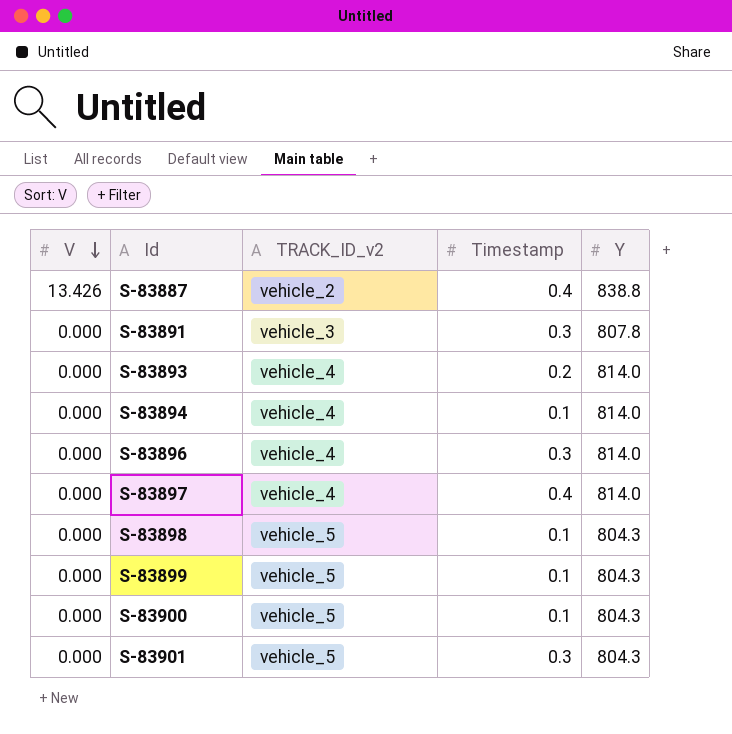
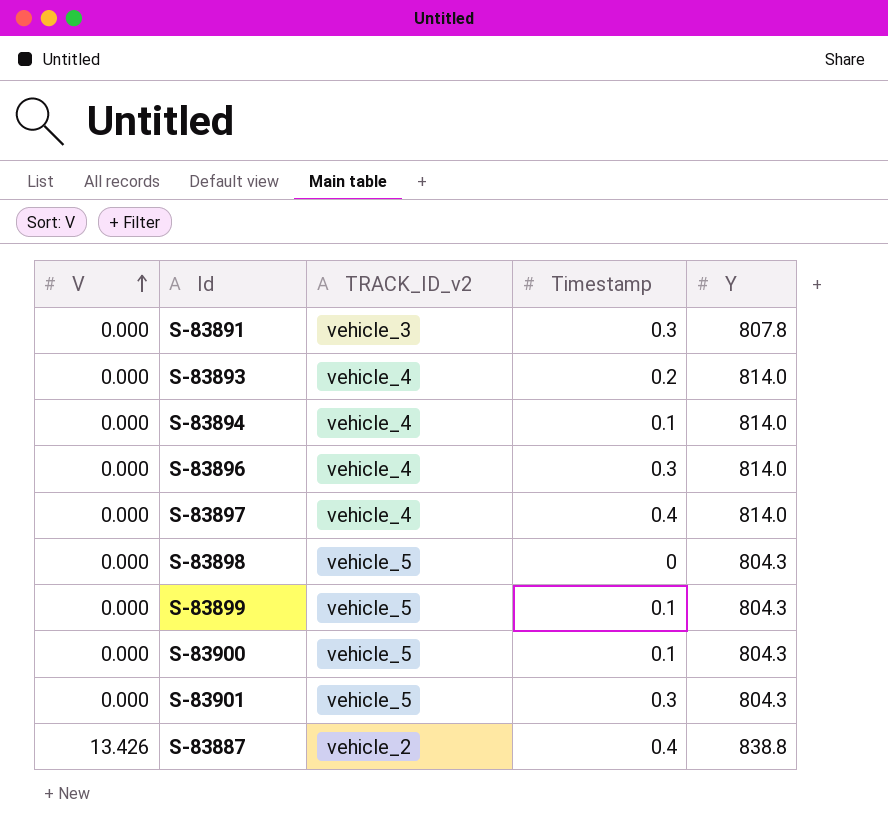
row order: V descending -> V ascending
S-83898 | Timestamp: 0.1 -> 0

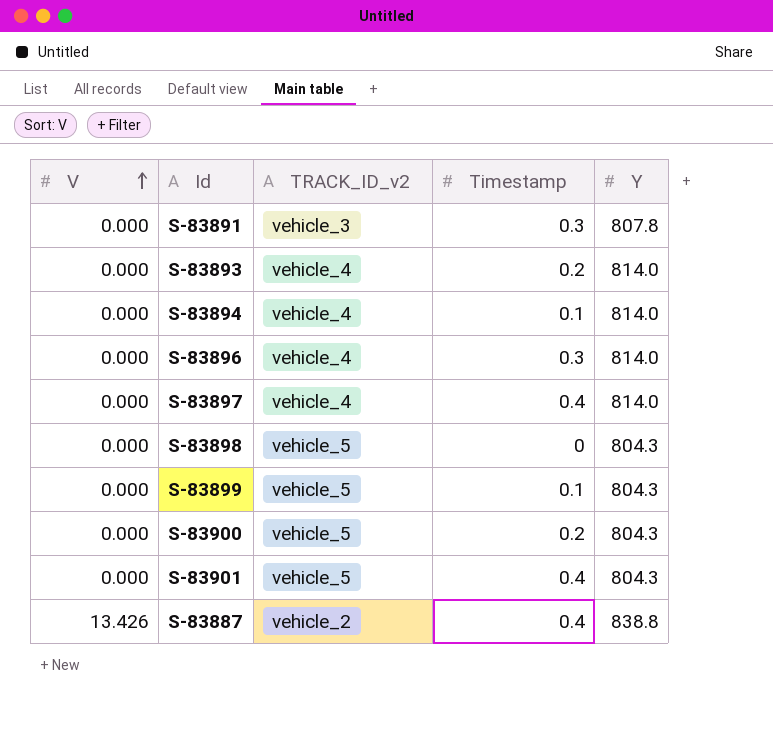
S-83900 | Timestamp: 0.1 -> 0.2
S-83901 | Timestamp: 0.3 -> 0.4

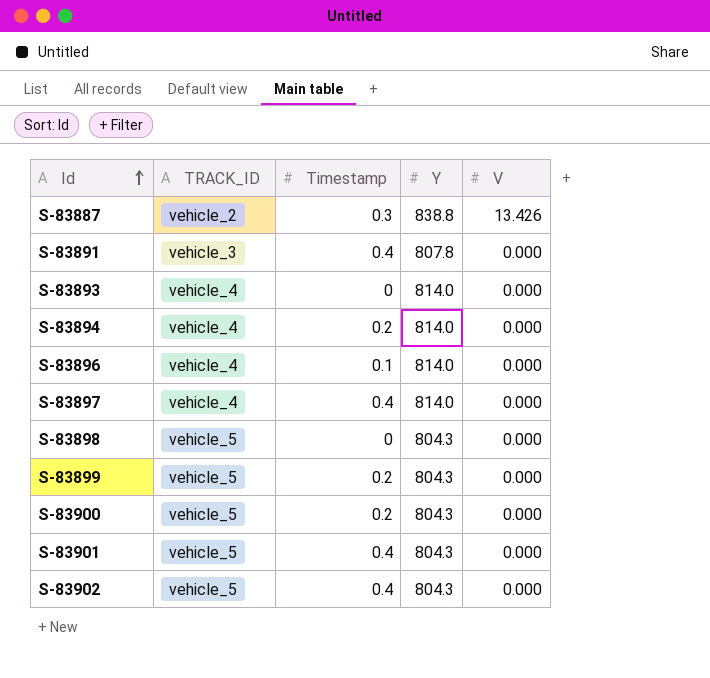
row order: V ascending -> Id ascending
column name: TRACK_ID_v2 -> TRACK_ID
column V | position: 1 -> 5
S-83887 | Timestamp: 0.4 -> 0.3
S-83891 | Timestamp: 0.3 -> 0.4
S-83893 | Timestamp: 0.2 -> 0
S-83894 | Timestamp: 0.1 -> 0.2
S-83896 | Timestamp: 0.3 -> 0.1
S-83899 | Timestamp: 0.1 -> 0.2
row S-83902: none -> vehicle_5 | 0.4 | 804.3 | 0.000

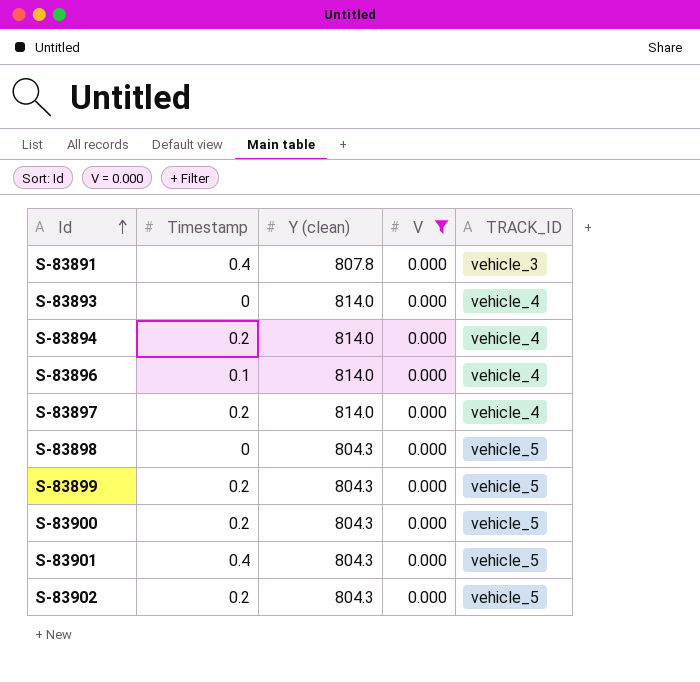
filter: none -> V = 0.000
column name: Y -> Y (clean)
column TRACK_ID | position: 2 -> 5
S-83897 | Timestamp: 0.4 -> 0.2
S-83902 | Timestamp: 0.4 -> 0.2

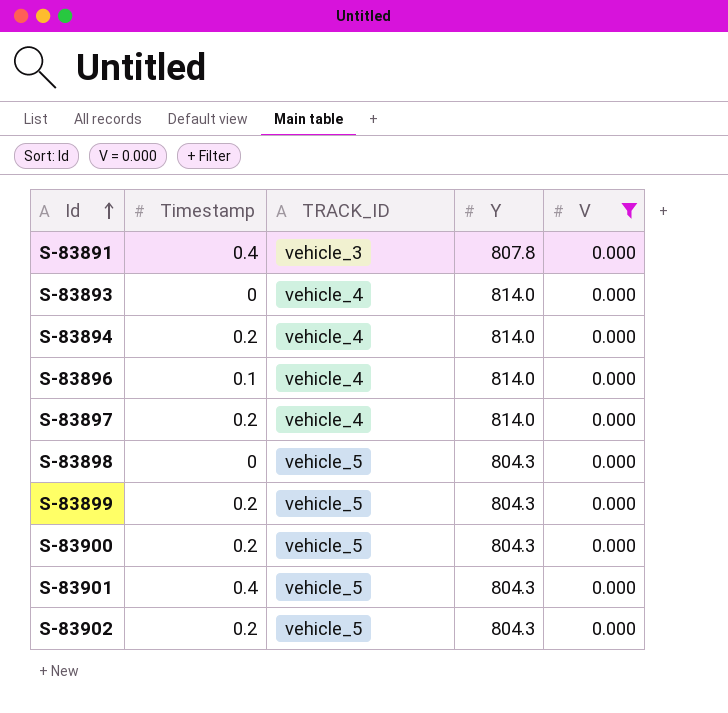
column TRACK_ID | position: 5 -> 3
column name: Y (clean) -> Y

